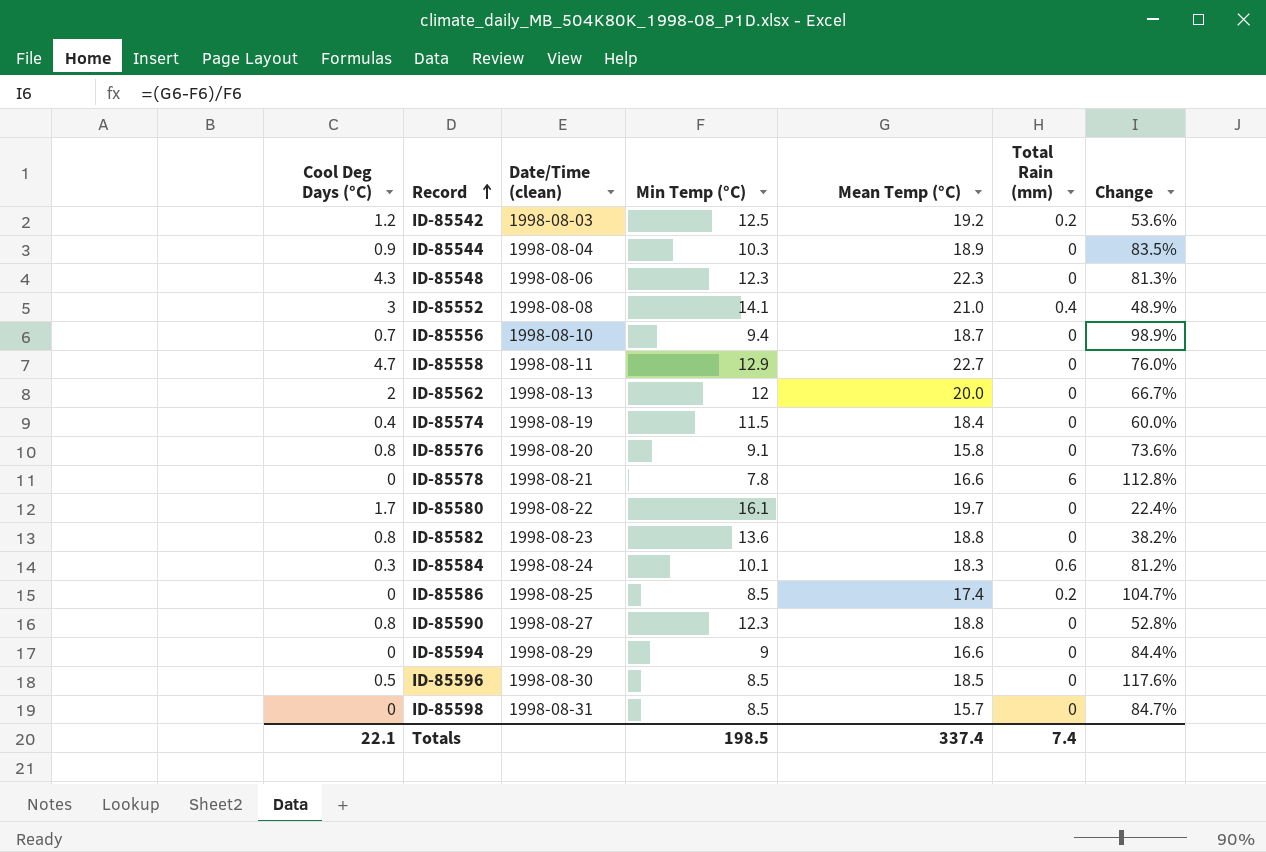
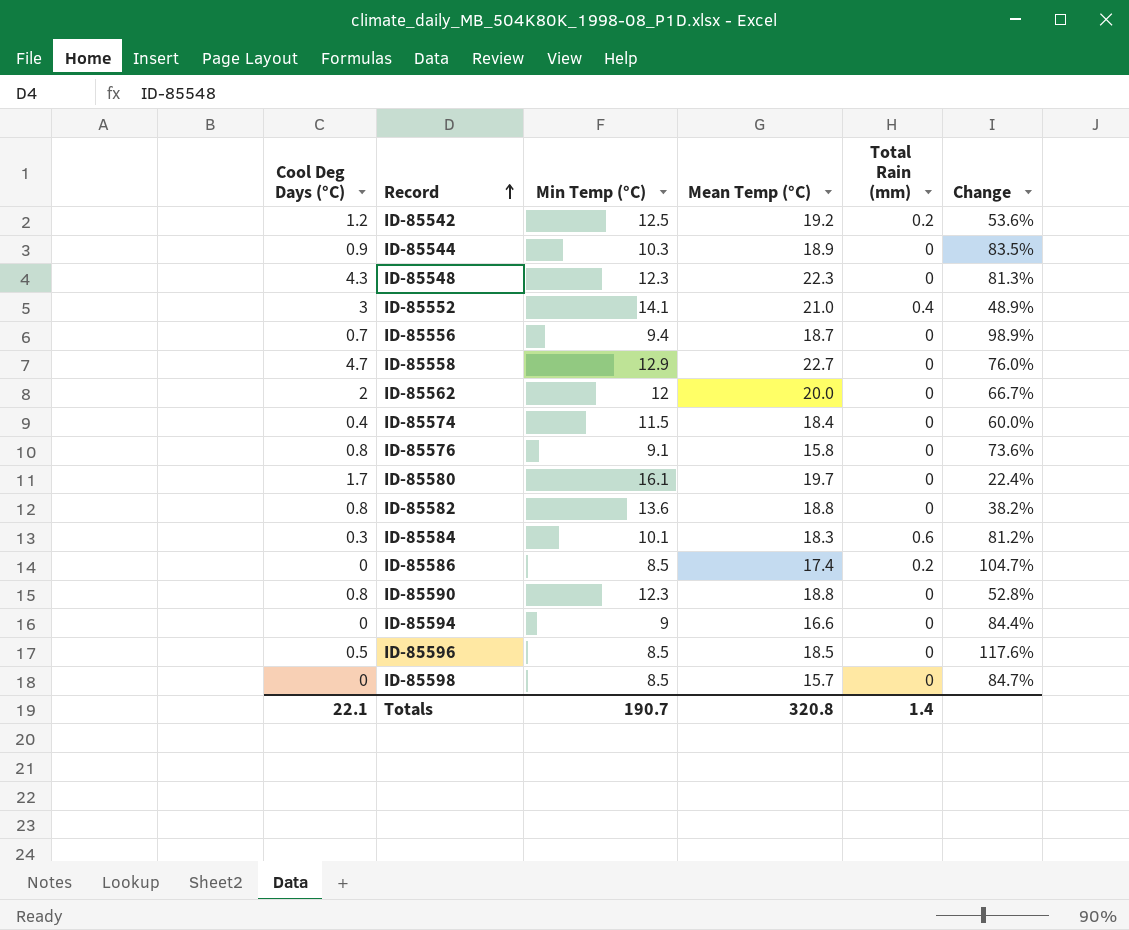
column Date/Time (clean) | position: 3 -> none
row ID-85578: 0 | 1998-08-21 | 7.8 | 16.6 | 6 | 112.8% -> none
Totals | Min Temp (°C): 198.5 -> 190.7
Totals | Mean Temp (°C): 337.4 -> 320.8
Totals | Total Rain (mm): 7.4 -> 1.4

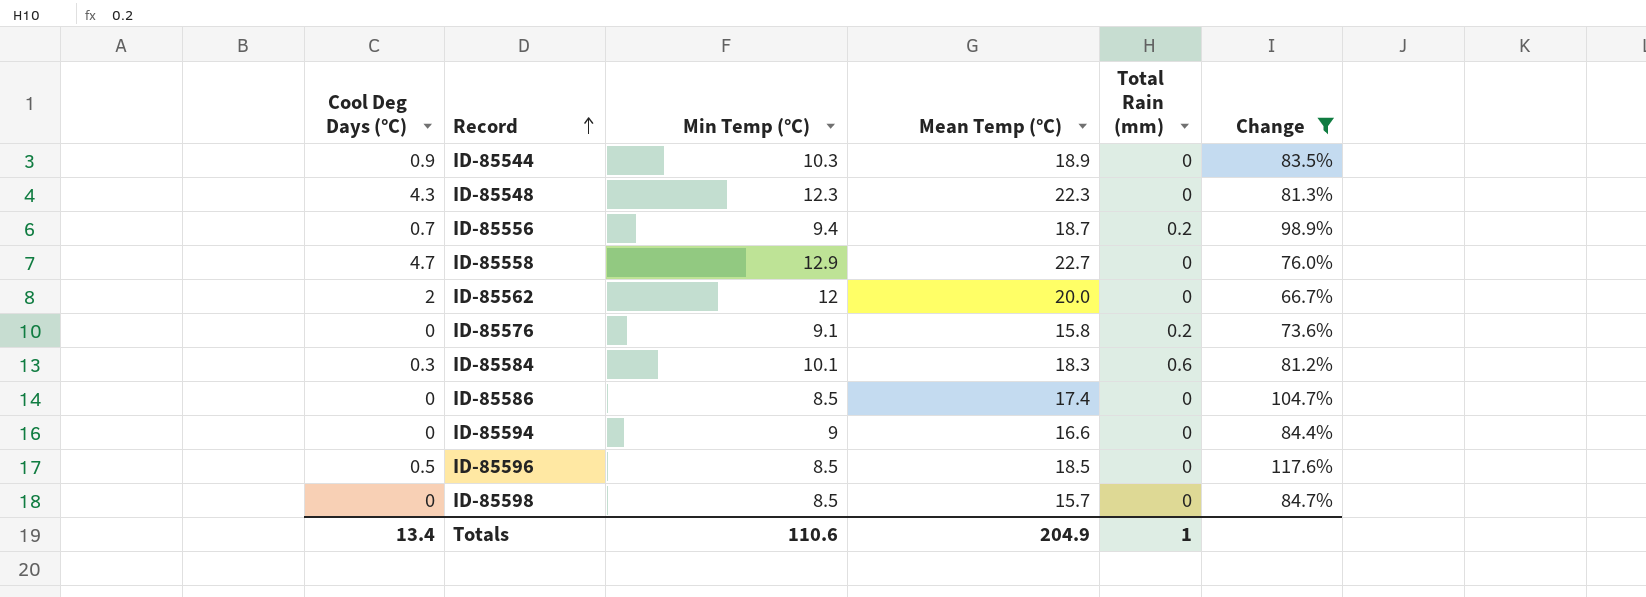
filter: none -> Change >= 66.7%
ID-85556 | Total Rain (mm): 0 -> 0.2
ID-85576 | Cool Deg Days (°C): 0.8 -> 0
ID-85576 | Total Rain (mm): 0 -> 0.2
ID-85586 | Total Rain (mm): 0.2 -> 0
Totals | Cool Deg Days (°C): 22.1 -> 13.4
Totals | Min Temp (°C): 190.7 -> 110.6
Totals | Mean Temp (°C): 320.8 -> 204.9
Totals | Total Rain (mm): 1.4 -> 1

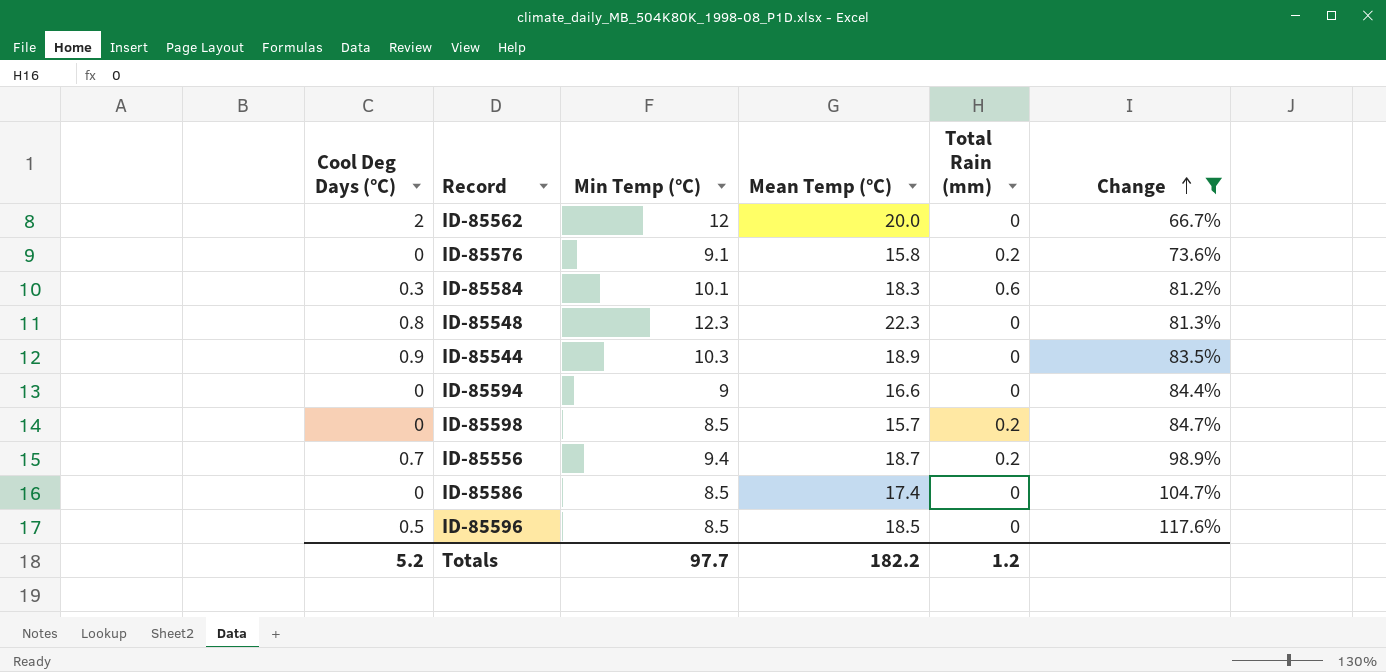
row order: Record ascending -> Change ascending
row ID-85558: 4.7 | 12.9 | 22.7 | 0 | 76.0% -> none
ID-85548 | Cool Deg Days (°C): 4.3 -> 0.8
ID-85598 | Total Rain (mm): 0 -> 0.2
Totals | Cool Deg Days (°C): 13.4 -> 5.2
Totals | Min Temp (°C): 110.6 -> 97.7
Totals | Mean Temp (°C): 204.9 -> 182.2
Totals | Total Rain (mm): 1 -> 1.2

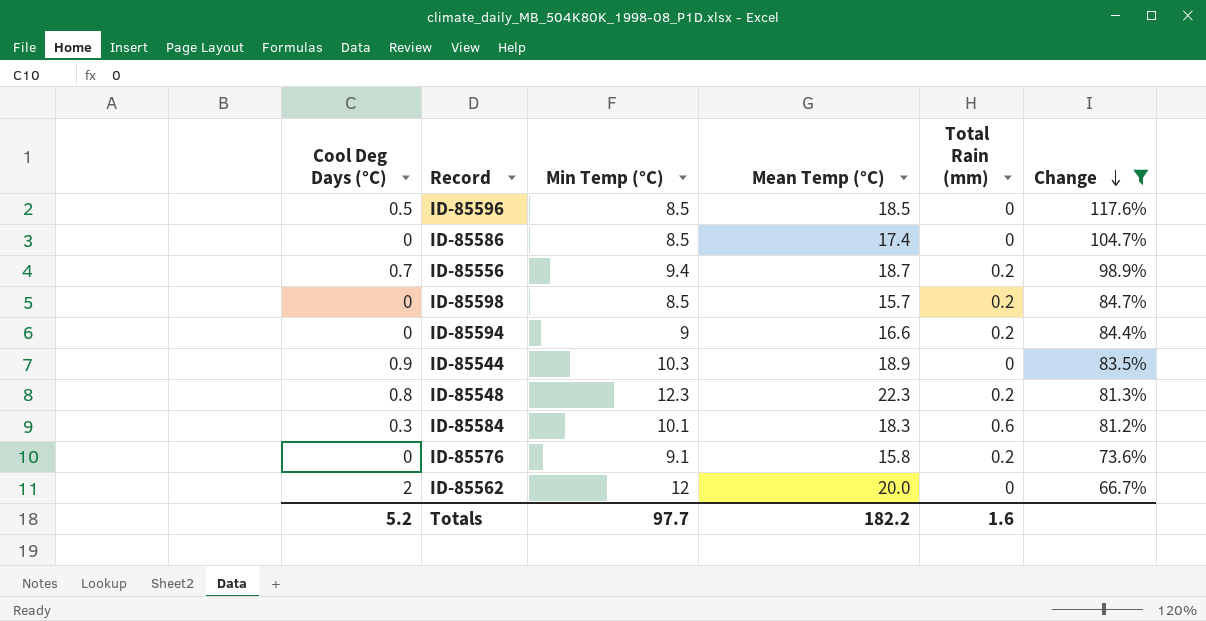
row order: Change ascending -> Change descending
ID-85594 | Total Rain (mm): 0 -> 0.2
ID-85548 | Total Rain (mm): 0 -> 0.2
Totals | Total Rain (mm): 1.2 -> 1.6

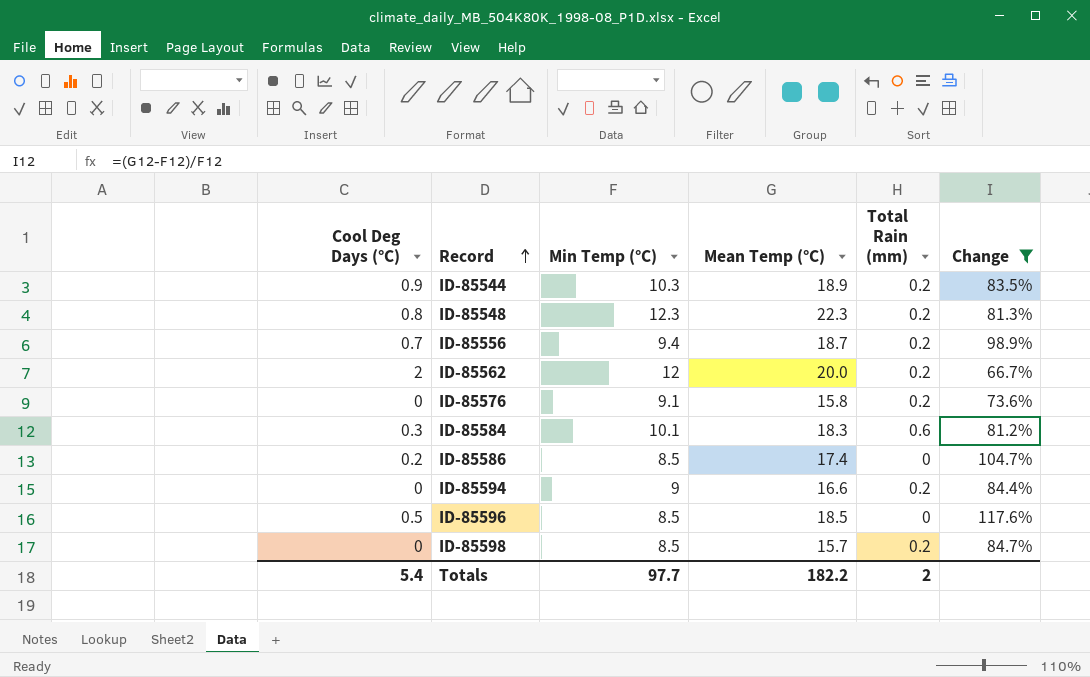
row order: Change descending -> Record ascending
ID-85544 | Total Rain (mm): 0 -> 0.2
ID-85562 | Total Rain (mm): 0 -> 0.2
ID-85586 | Cool Deg Days (°C): 0 -> 0.2
Totals | Cool Deg Days (°C): 5.2 -> 5.4
Totals | Total Rain (mm): 1.6 -> 2

